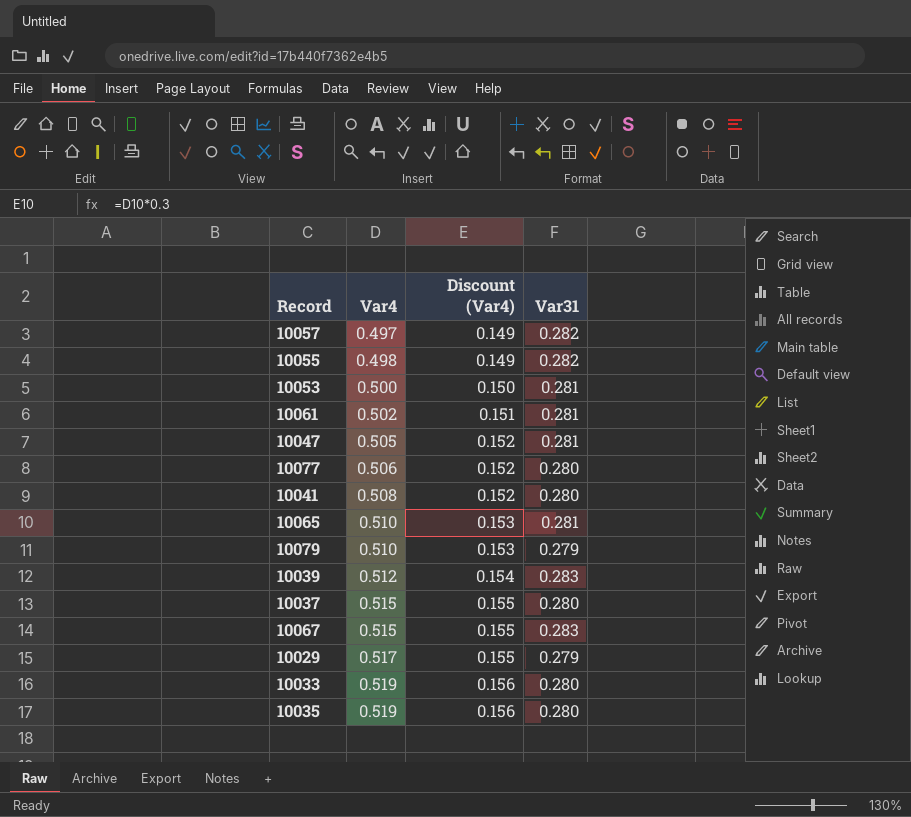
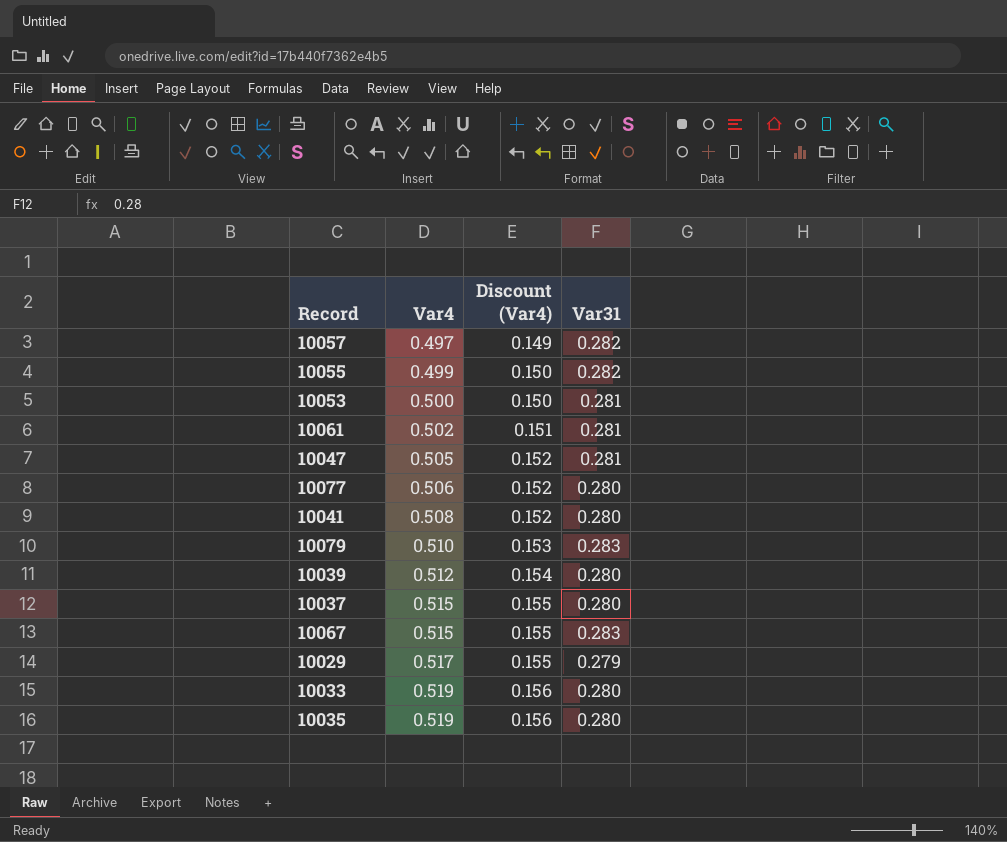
row 10065: 0.510 | 0.153 | 0.281 -> none
10055 | Var4: 0.498 -> 0.499
10055 | Discount (Var4): 0.149 -> 0.150
10079 | Var31: 0.279 -> 0.283
10039 | Var31: 0.283 -> 0.280

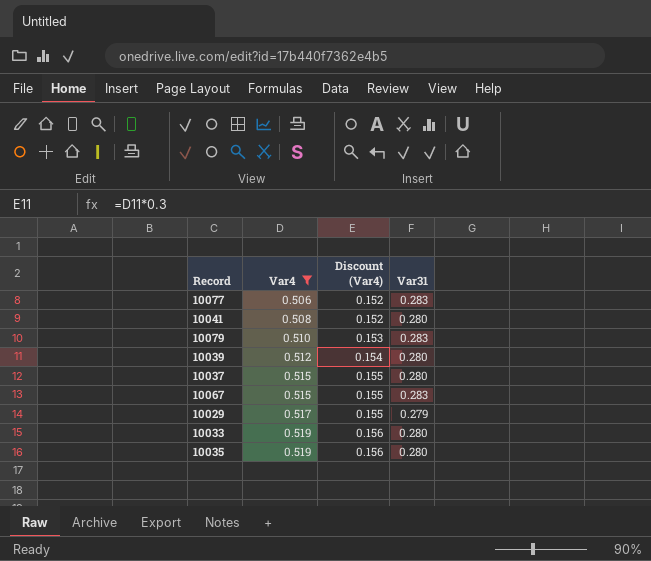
filter: none -> Var4 >= 0.506
10077 | Var31: 0.280 -> 0.283

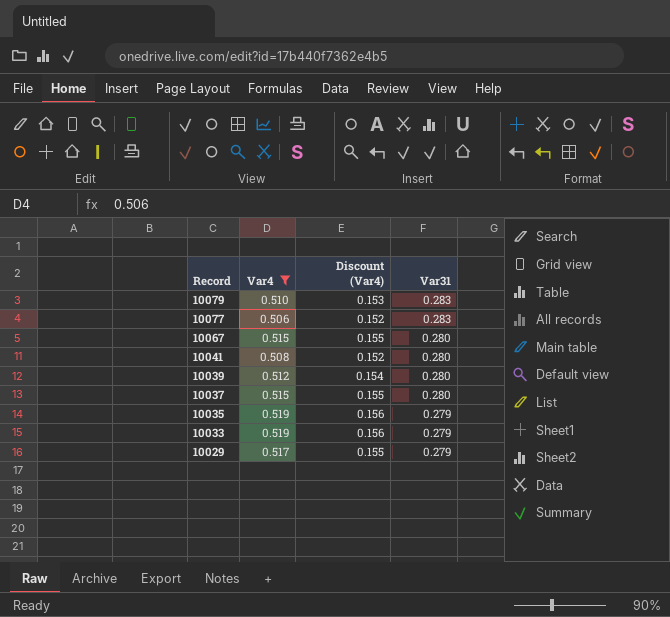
row order: Var4 ascending -> Record descending
10067 | Var31: 0.283 -> 0.280
10035 | Var31: 0.280 -> 0.279
10033 | Var31: 0.280 -> 0.279

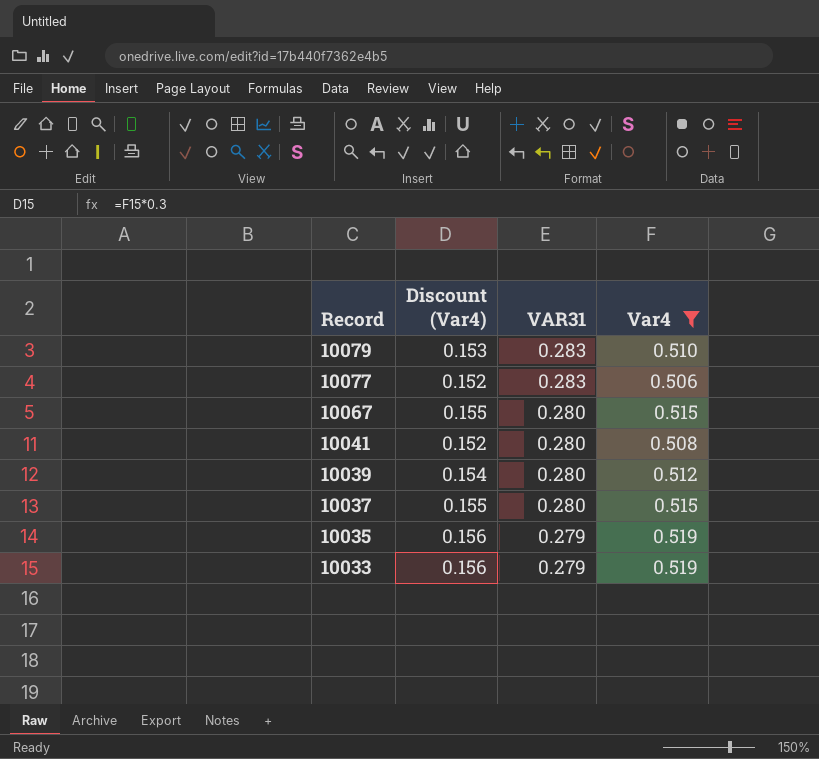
column name: Var31 -> VAR31
column Var4 | position: 2 -> 4
row 10029: 0.517 | 0.155 | 0.279 -> none

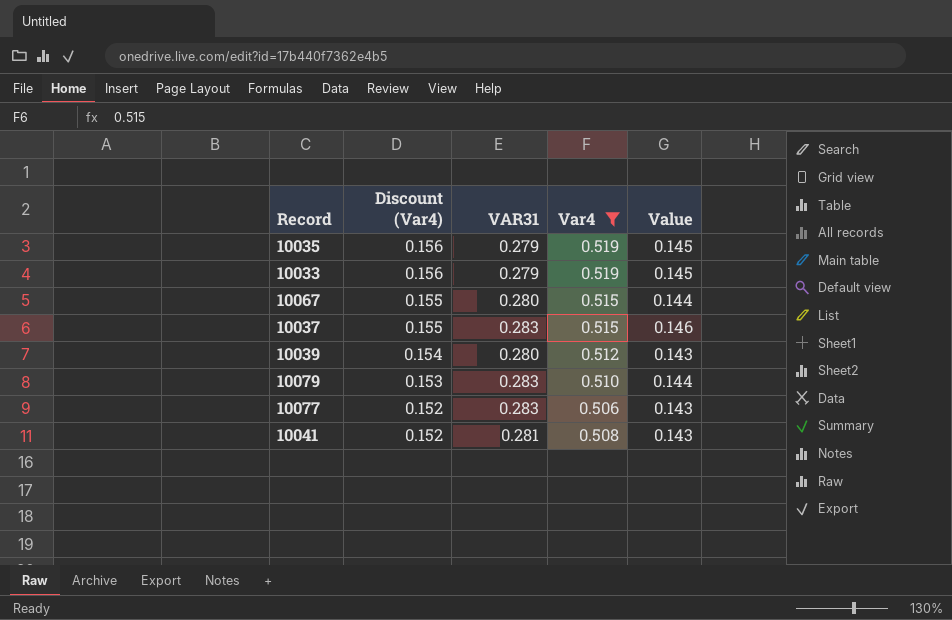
row order: Record descending -> Discount (Var4) descending
column Value | formula: none -> [VAR31] * [Var4]
10037 | VAR31: 0.280 -> 0.283
10041 | VAR31: 0.280 -> 0.281

